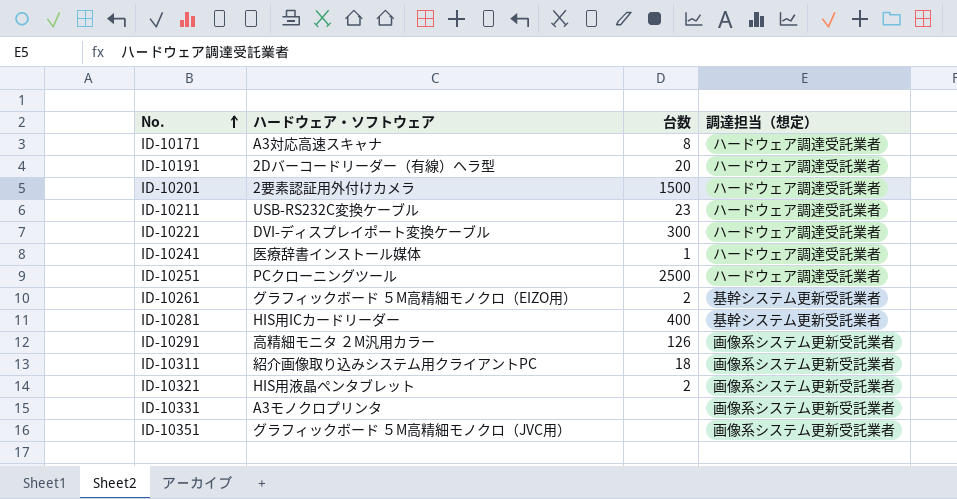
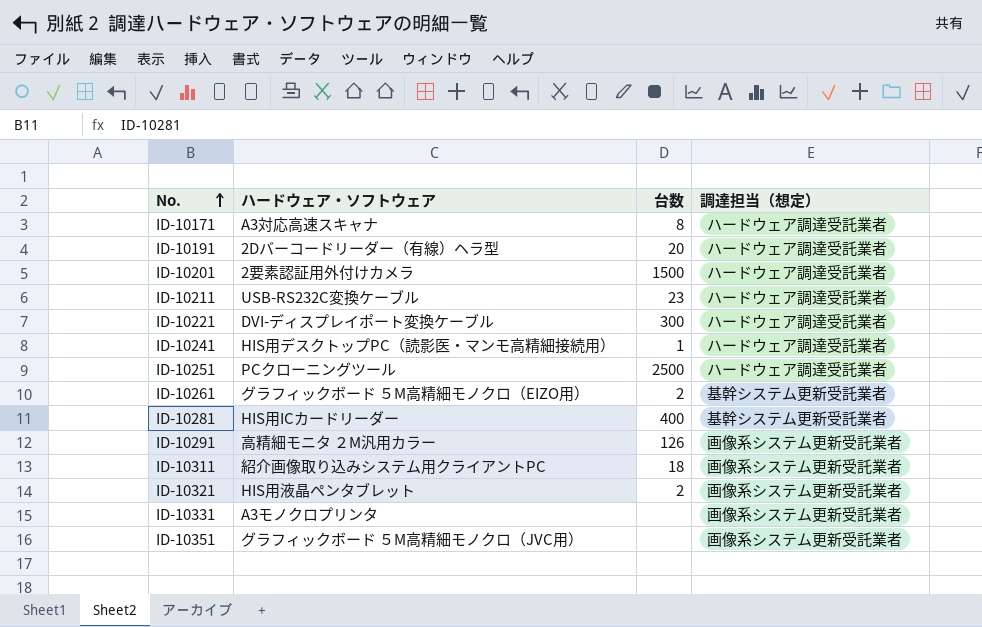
ID-10241 | ハードウェア・ソフトウェア: 医療辞書インストール媒体 -> HIS用デスクトップPC（読影医・マンモ高精細接続用）

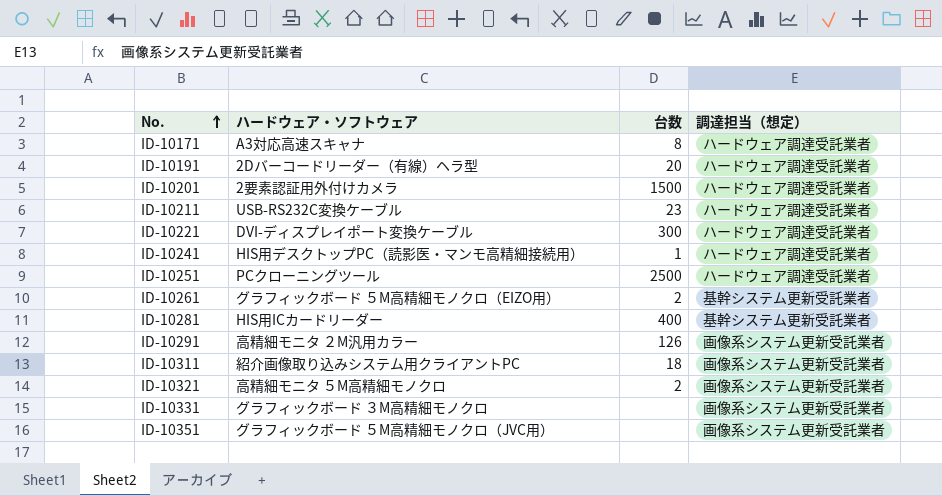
ID-10321 | ハードウェア・ソフトウェア: HIS用液晶ペンタブレット -> 高精細モニタ ５M高精細モノクロ
ID-10331 | ハードウェア・ソフトウェア: A3モノクロプリンタ -> グラフィックボード ３M高精細モノクロ

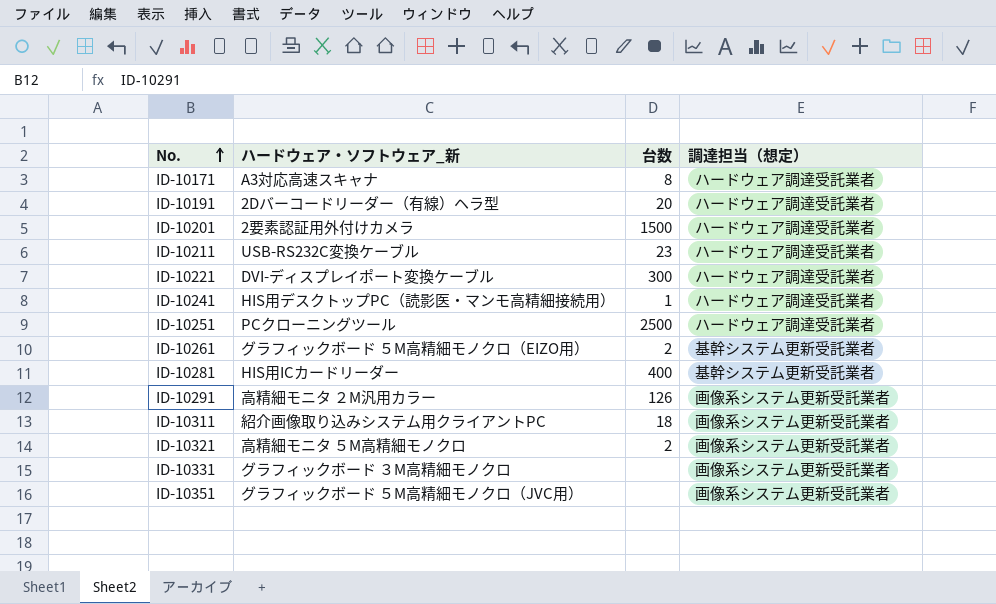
column name: ハードウェア・ソフトウェア -> ハードウェア・ソフトウェア_新

